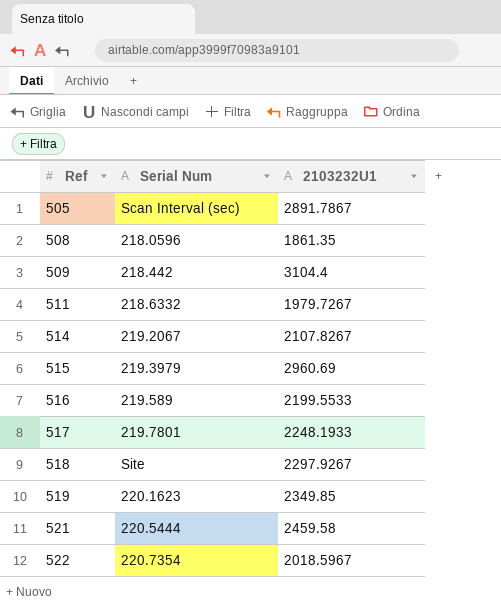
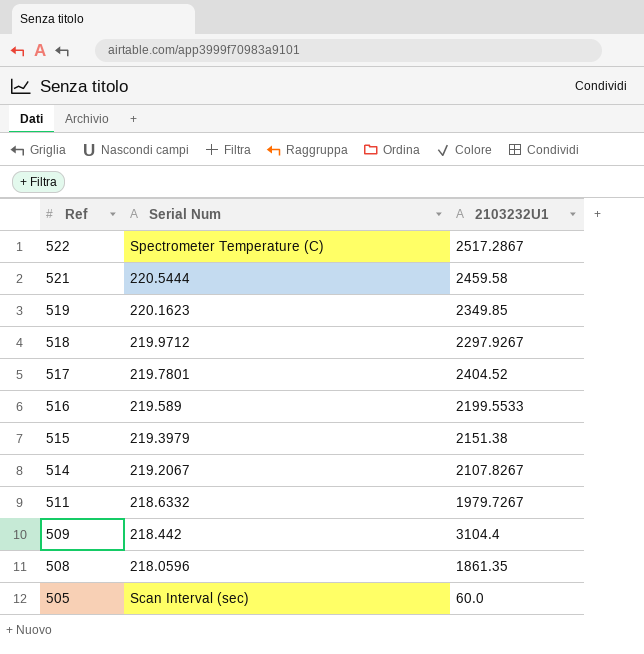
row order: Ref ascending -> Ref descending
522 | Serial Num: 220.7354 -> Spectrometer Temperature (C)
522 | 2103232U1: 2018.5967 -> 2517.2867
518 | Serial Num: Site -> 219.9712
517 | 2103232U1: 2248.1933 -> 2404.52
515 | 2103232U1: 2960.69 -> 2151.38
505 | 2103232U1: 2891.7867 -> 60.0

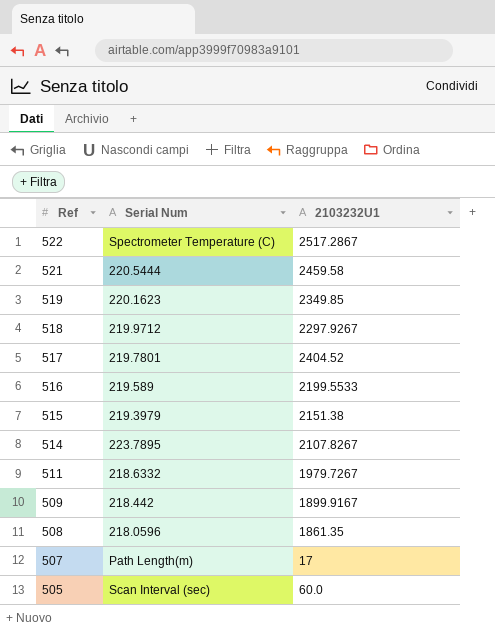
514 | Serial Num: 219.2067 -> 223.7895
509 | 2103232U1: 3104.4 -> 1899.9167
row 507: none -> Path Length(m) | 17

